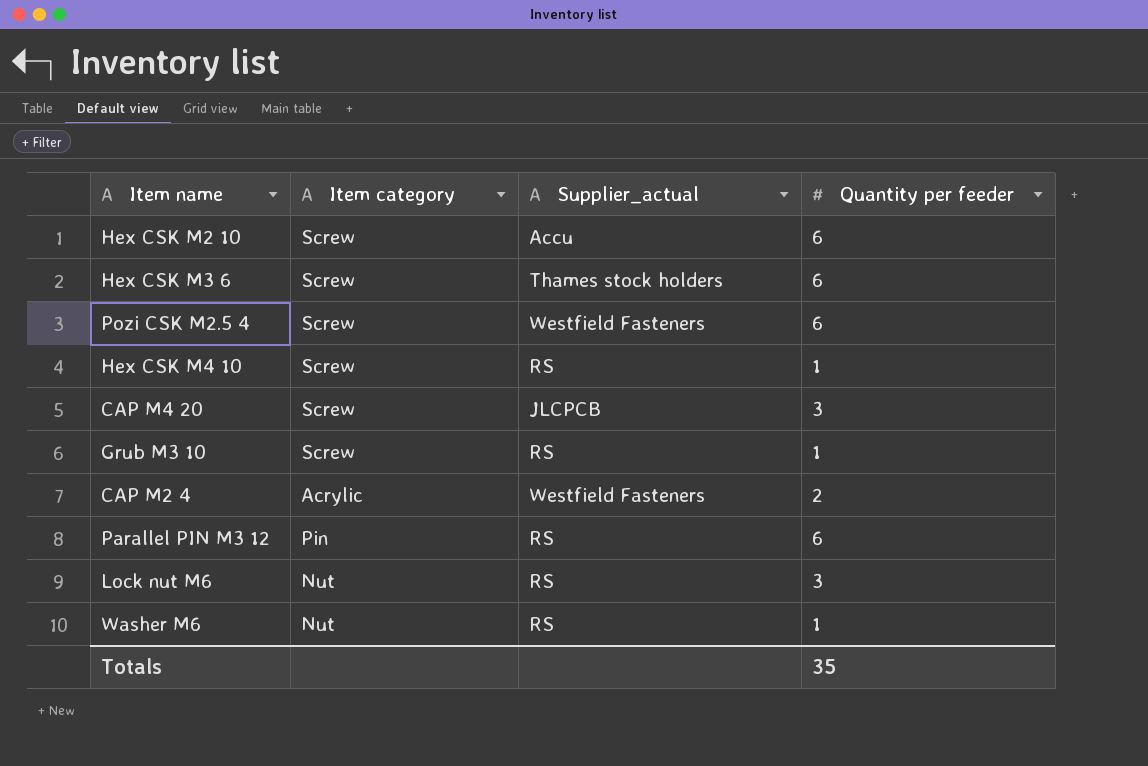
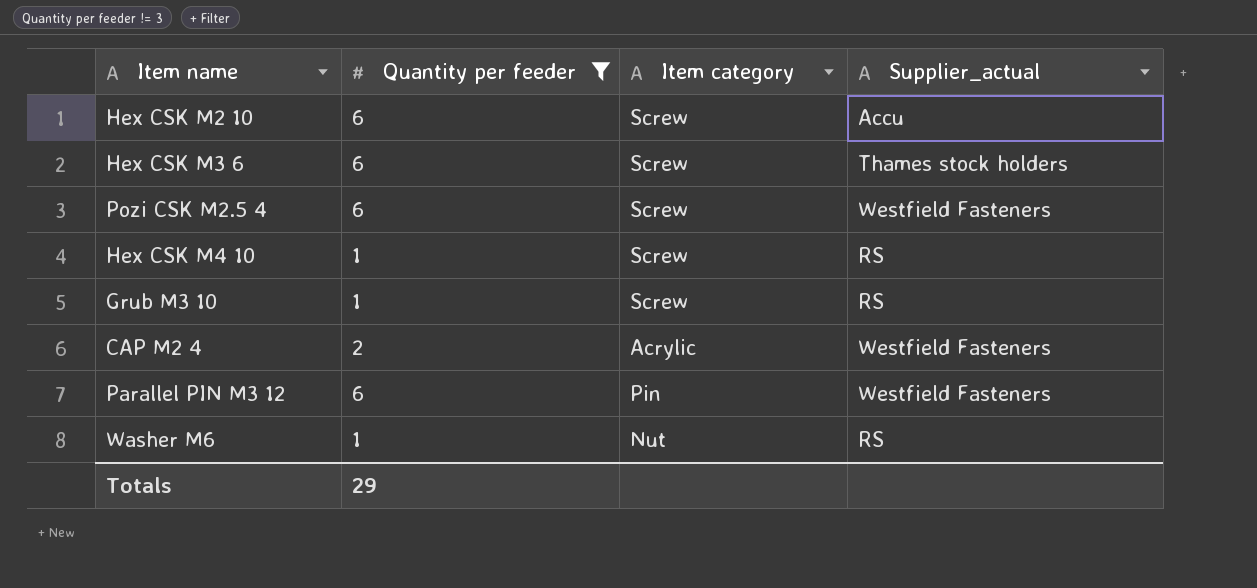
filter: none -> Quantity per feeder != 3
column Quantity per feeder | position: 4 -> 2
Parallel PIN M3 12 | Supplier_actual: RS -> Westfield Fasteners
Totals | Quantity per feeder: 35 -> 29

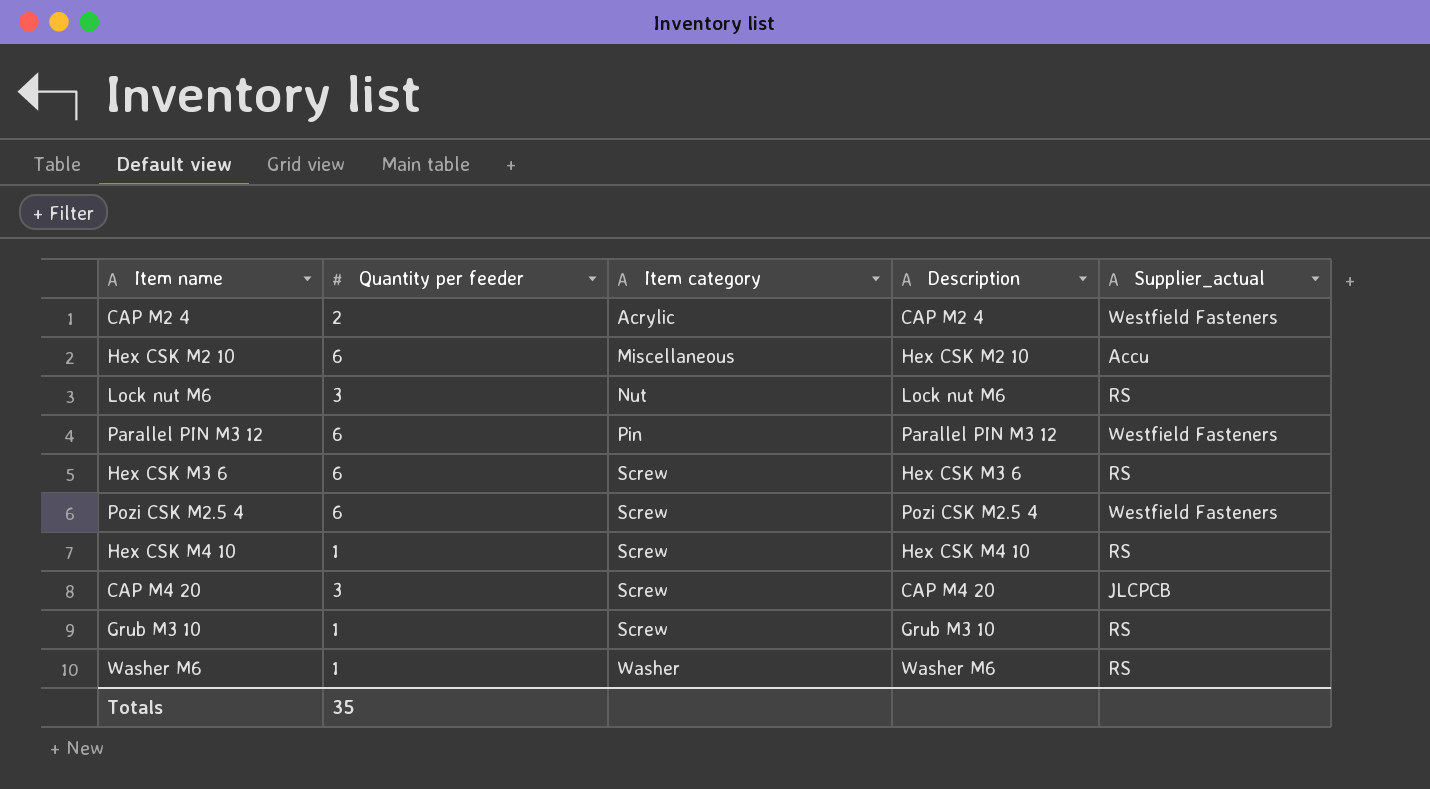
filter: Quantity per feeder != 3 -> none
row order: none -> Item category ascending
column Description | position: none -> 4
Hex CSK M2 10 | Item category: Screw -> Miscellaneous
Hex CSK M3 6 | Supplier_actual: Thames stock holders -> RS
Washer M6 | Item category: Nut -> Washer
Totals | Quantity per feeder: 29 -> 35

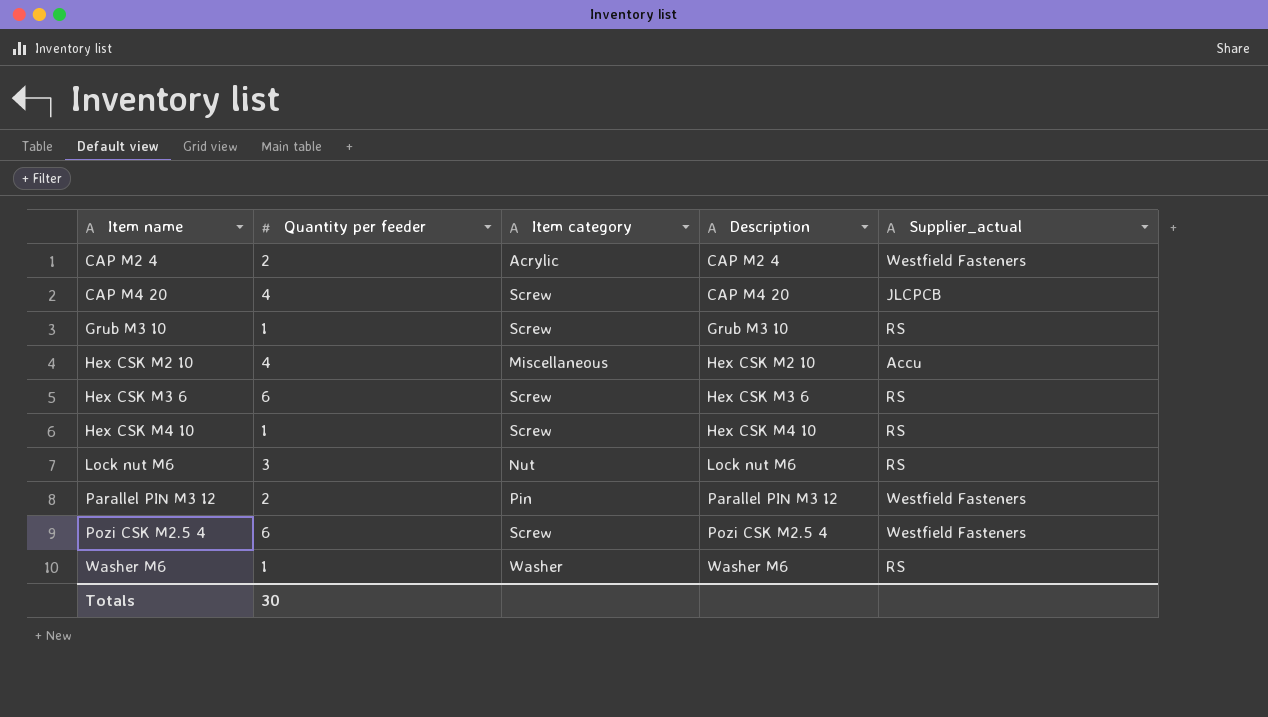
row order: Item category ascending -> Item name ascending
CAP M4 20 | Quantity per feeder: 3 -> 4
Hex CSK M2 10 | Quantity per feeder: 6 -> 4
Parallel PIN M3 12 | Quantity per feeder: 6 -> 2
Totals | Quantity per feeder: 35 -> 30

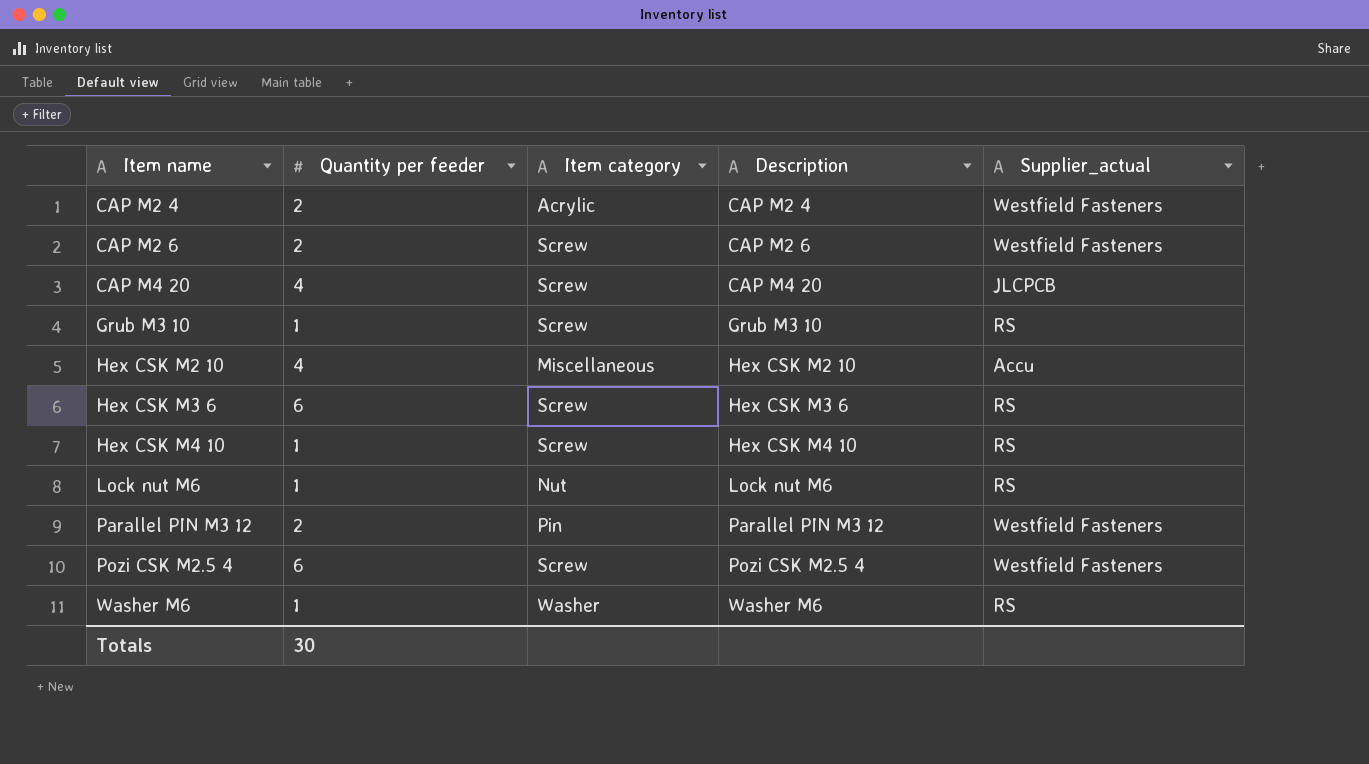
row CAP M2 6: none -> 2 | Screw | CAP M2 6 | Westfield Fasteners
Lock nut M6 | Quantity per feeder: 3 -> 1

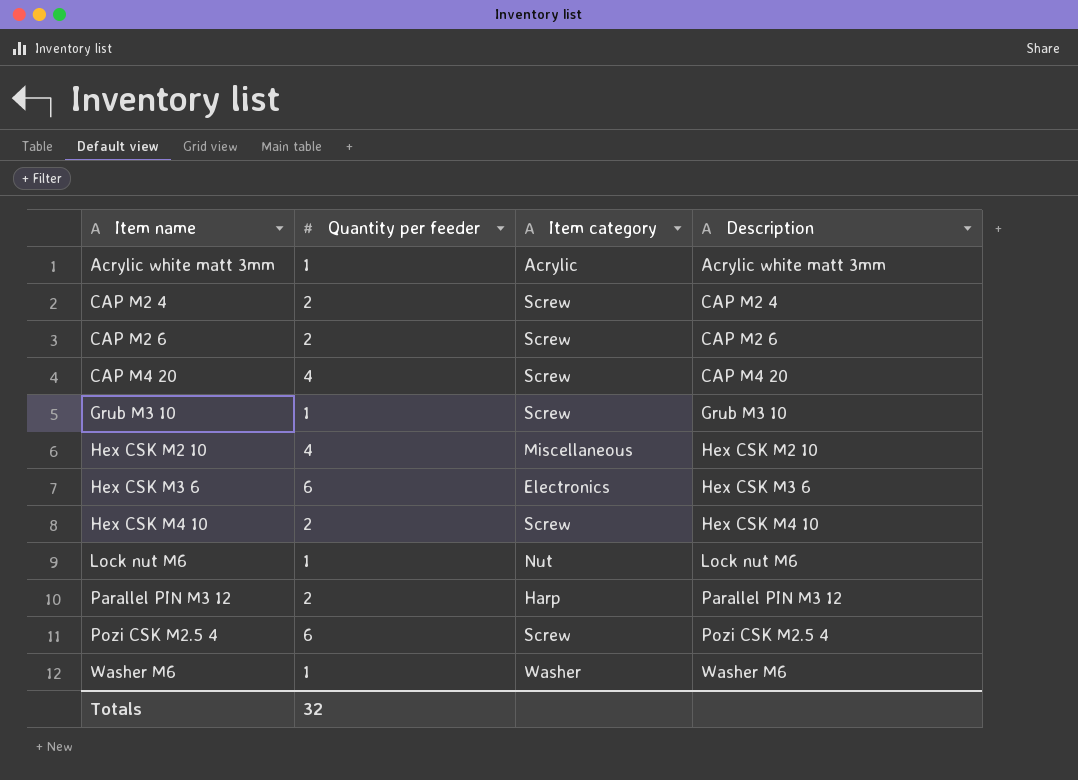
column Supplier_actual | position: 5 -> none
row Acrylic white matt 3mm: none -> 1 | Acrylic | Acrylic white matt 3mm
CAP M2 4 | Item category: Acrylic -> Screw
Hex CSK M3 6 | Item category: Screw -> Electronics
Hex CSK M4 10 | Quantity per feeder: 1 -> 2
Parallel PIN M3 12 | Item category: Pin -> Harp
Totals | Quantity per feeder: 30 -> 32

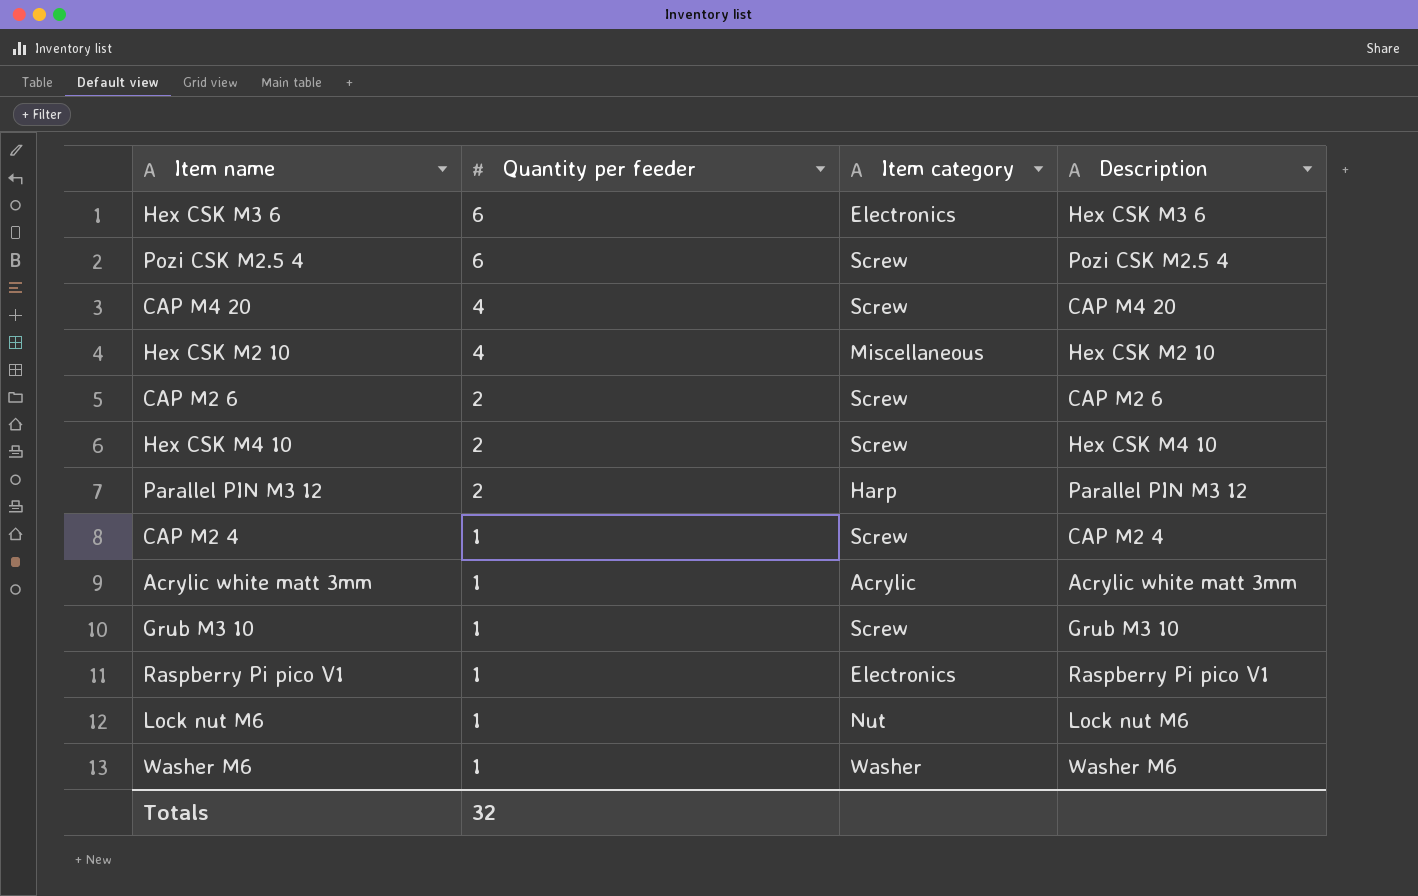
row order: Item name ascending -> Quantity per feeder descending
CAP M2 4 | Quantity per feeder: 2 -> 1
row Raspberry Pi pico V1: none -> 1 | Electronics | Raspberry Pi pico V1

